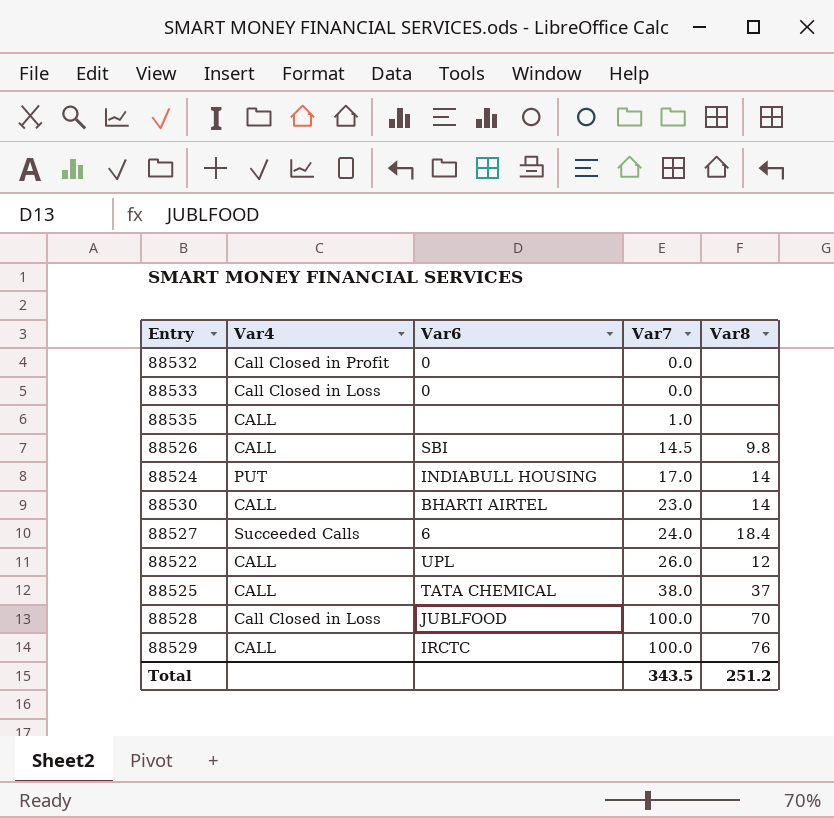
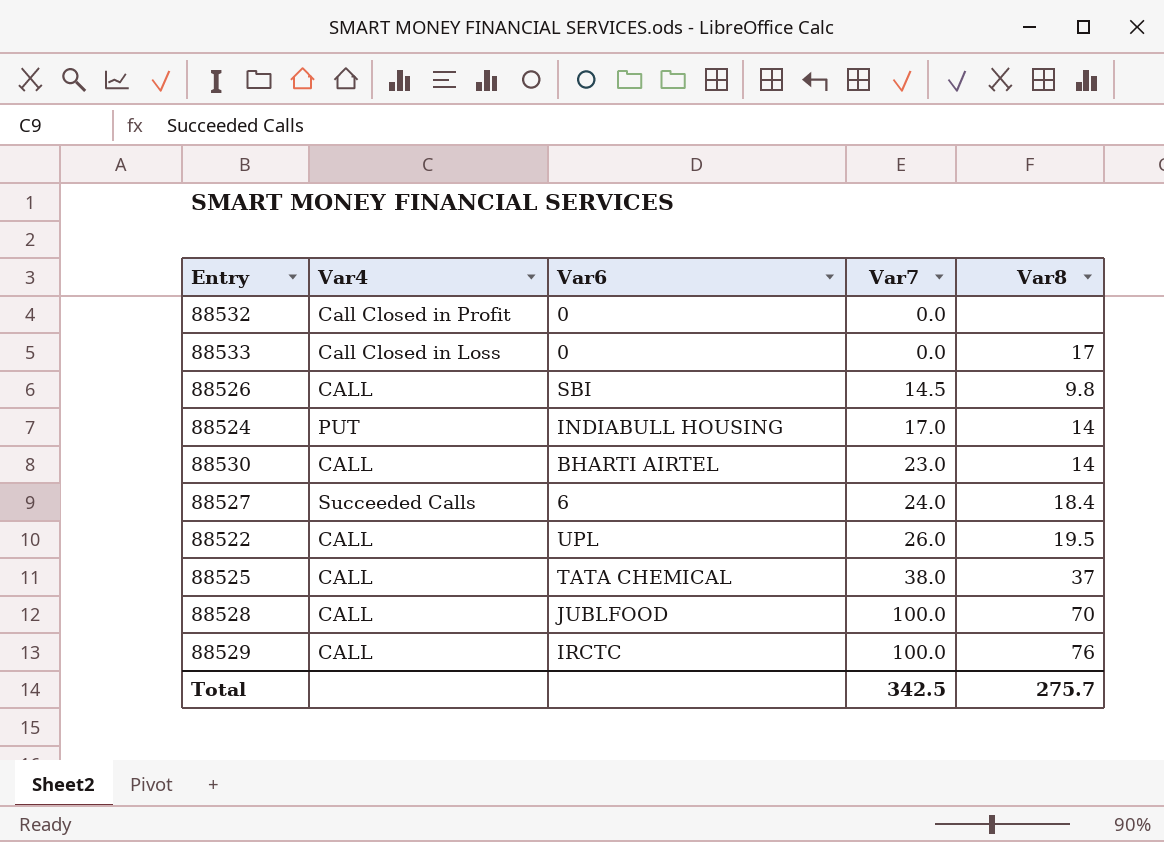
row 88535: CALL | none | 1.0 | none -> none
88533 | Var8: none -> 17
88522 | Var8: 12 -> 19.5
88528 | Var4: Call Closed in Loss -> CALL
Total | Var7: 343.5 -> 342.5
Total | Var8: 251.2 -> 275.7

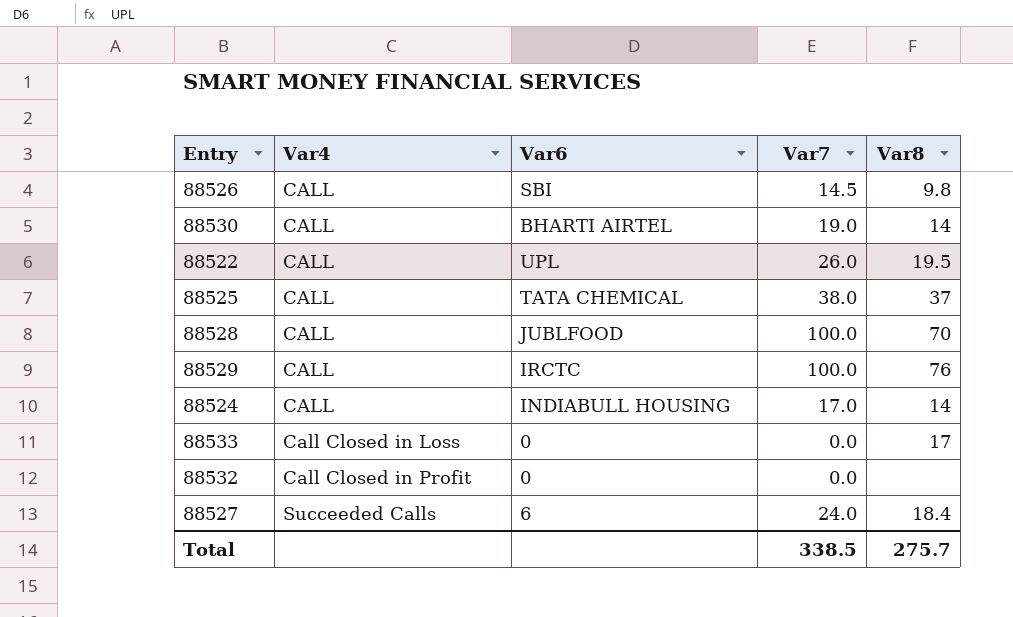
row order: Var7 ascending -> Var4 ascending
88530 | Var7: 23.0 -> 19.0
88524 | Var4: PUT -> CALL
Total | Var7: 342.5 -> 338.5

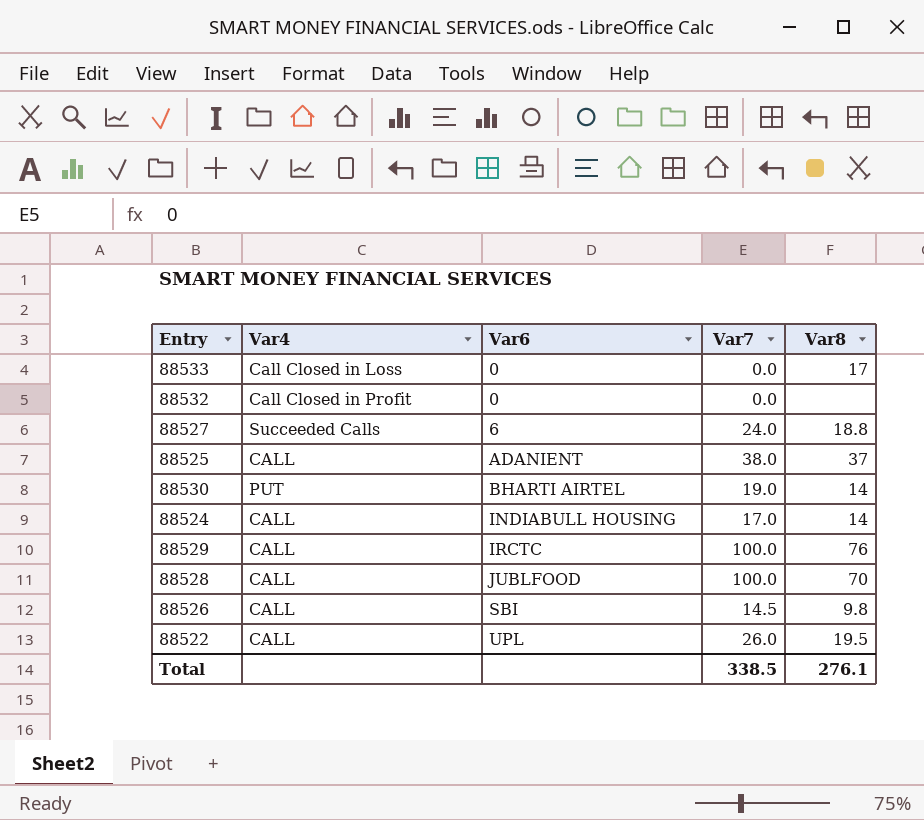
row order: Var4 ascending -> Var6 ascending
88527 | Var8: 18.4 -> 18.8
88525 | Var6: TATA CHEMICAL -> ADANIENT
88530 | Var4: CALL -> PUT
Total | Var8: 275.7 -> 276.1

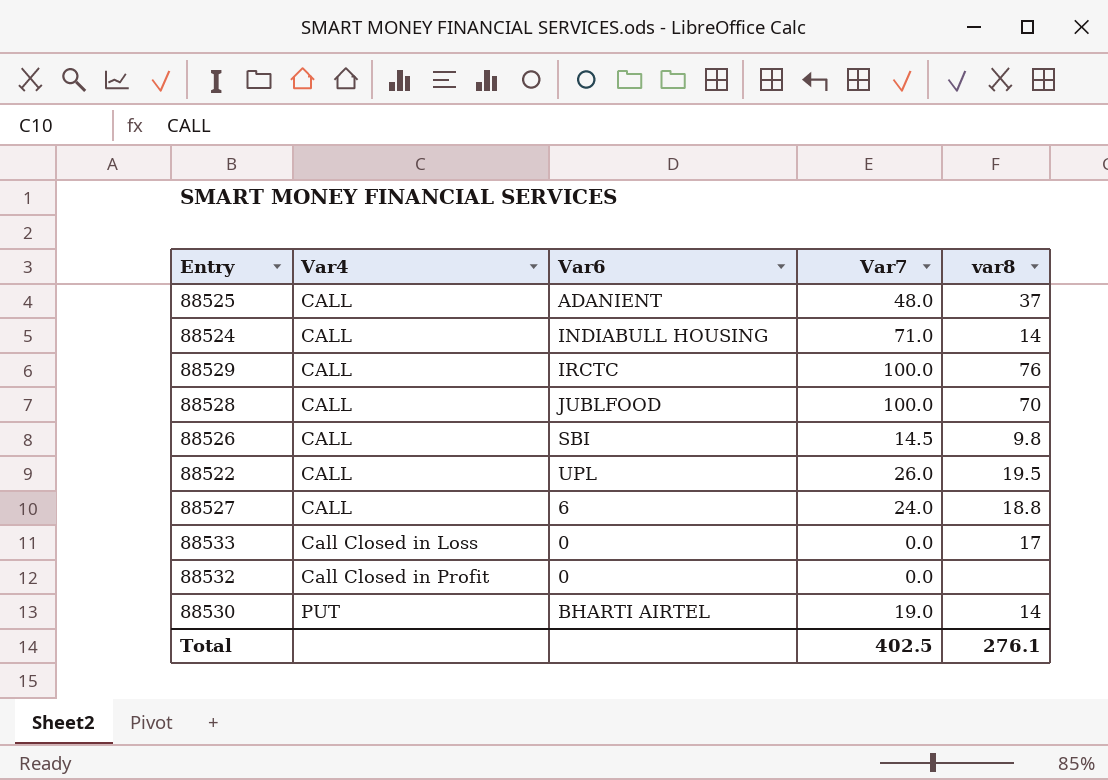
row order: Var6 ascending -> Var4 ascending
column name: Var8 -> var8
88525 | Var7: 38.0 -> 48.0
88524 | Var7: 17.0 -> 71.0
88527 | Var4: Succeeded Calls -> CALL
Total | Var7: 338.5 -> 402.5

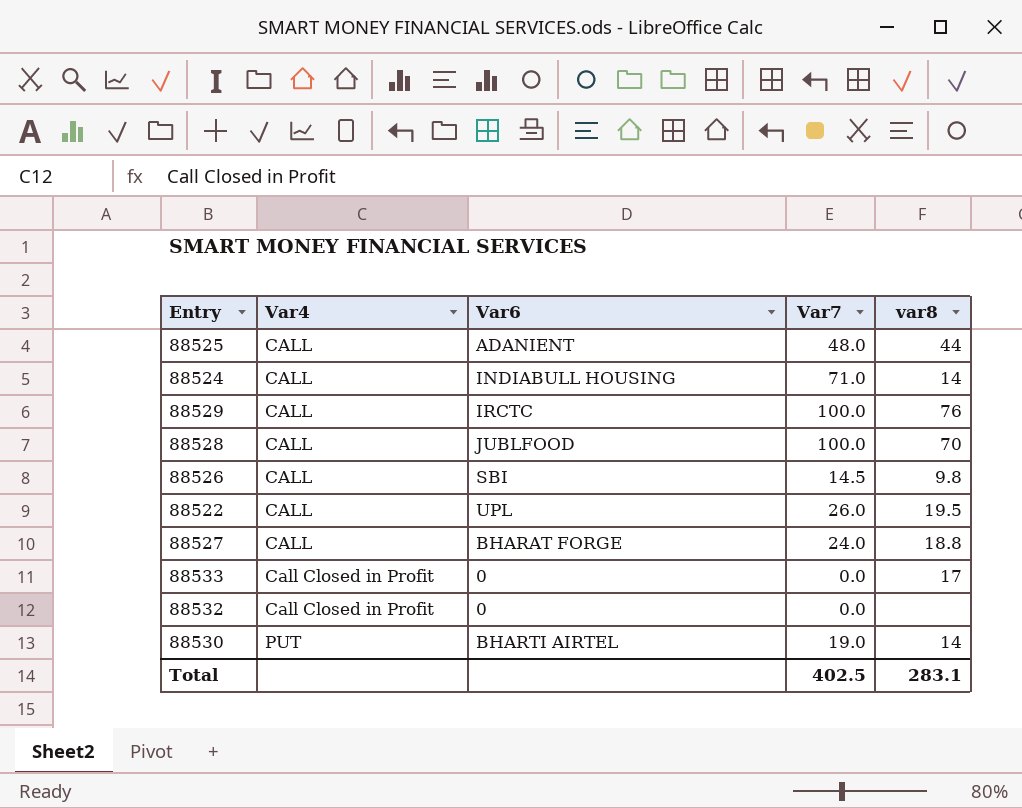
88525 | var8: 37 -> 44
88527 | Var6: 6 -> BHARAT FORGE
88533 | Var4: Call Closed in Loss -> Call Closed in Profit
Total | var8: 276.1 -> 283.1

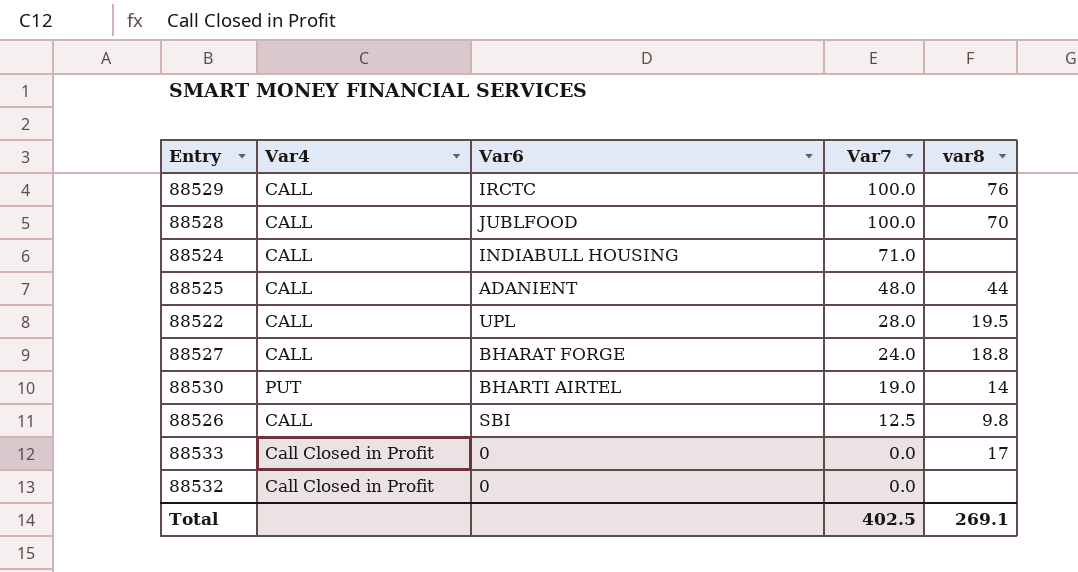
row order: Var4 ascending -> Var7 descending
88524 | var8: 14 -> none
88522 | Var7: 26.0 -> 28.0
88526 | Var7: 14.5 -> 12.5
Total | var8: 283.1 -> 269.1

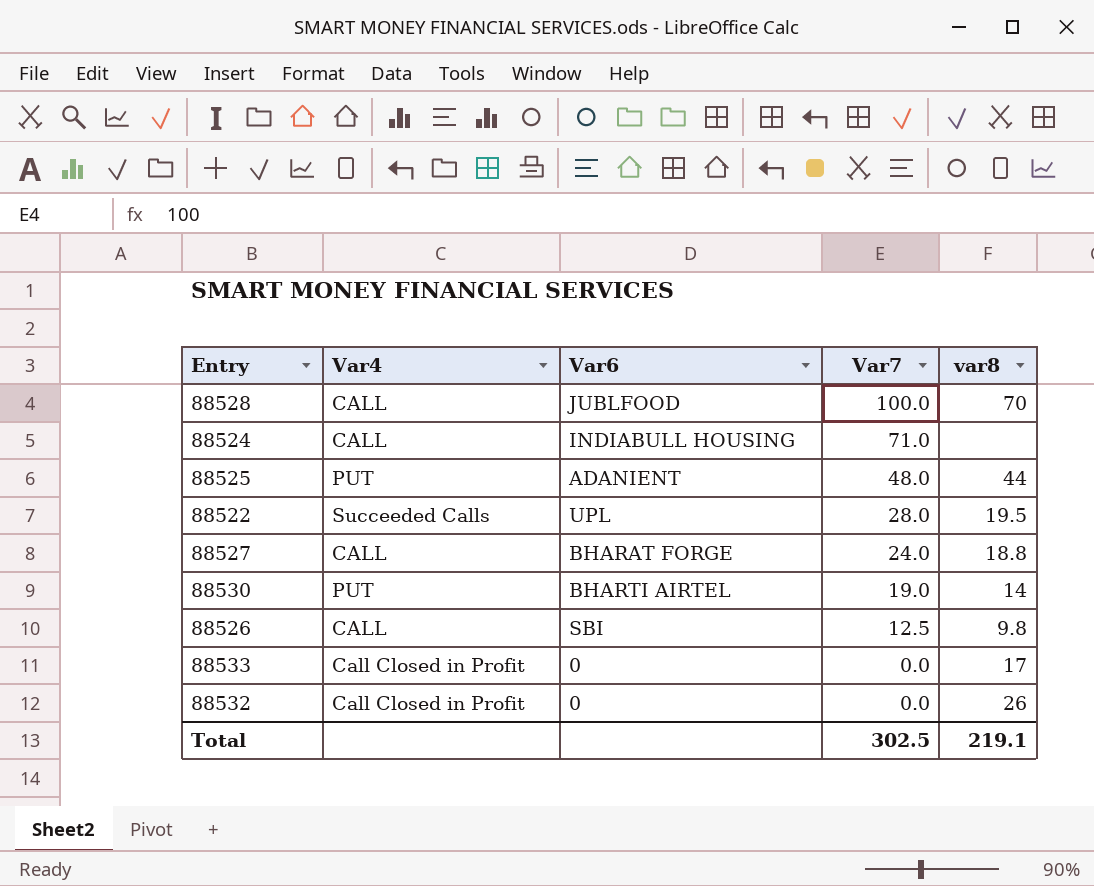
row 88529: CALL | IRCTC | 100.0 | 76 -> none
88525 | Var4: CALL -> PUT
88522 | Var4: CALL -> Succeeded Calls
88532 | var8: none -> 26
Total | Var7: 402.5 -> 302.5
Total | var8: 269.1 -> 219.1

